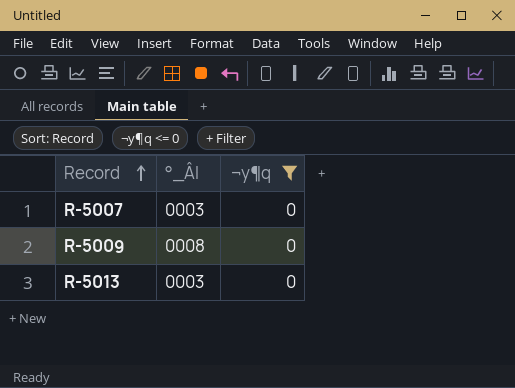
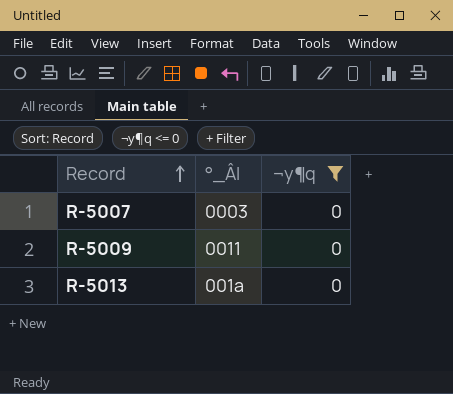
R-5009 | °_ÂI: 0008 -> 0011
R-5013 | °_ÂI: 0003 -> 001a

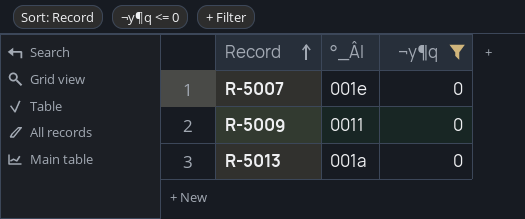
R-5007 | °_ÂI: 0003 -> 001e

